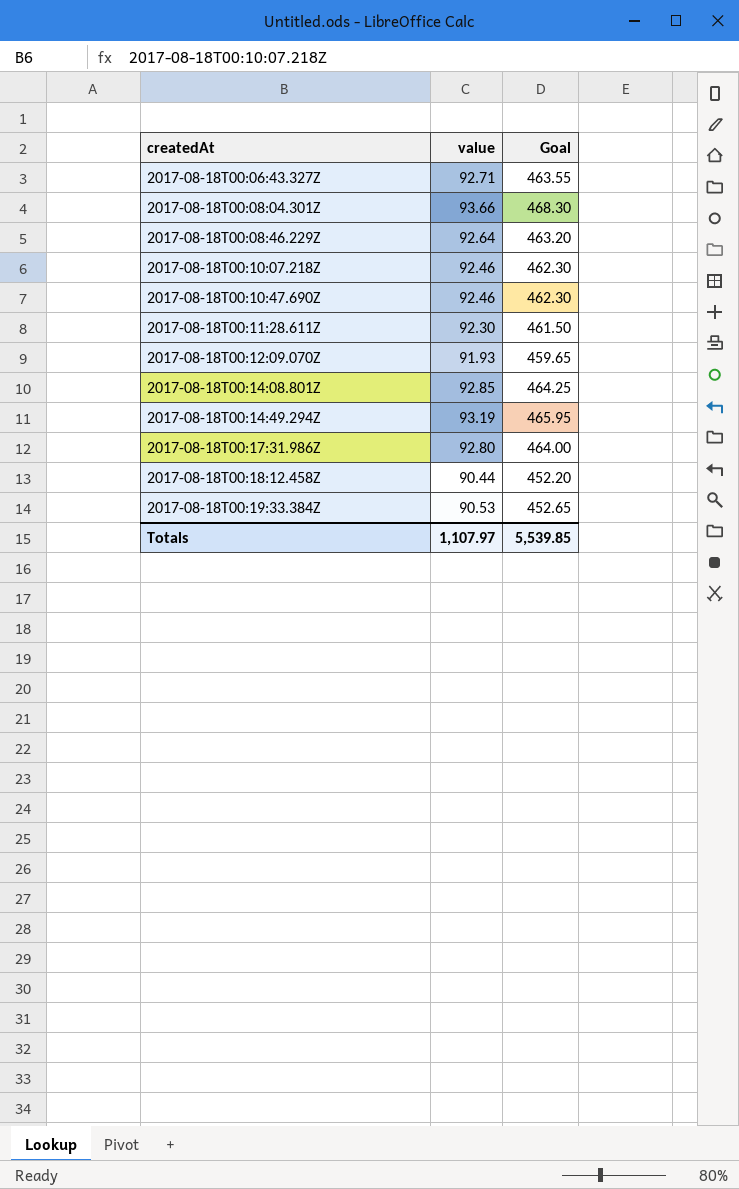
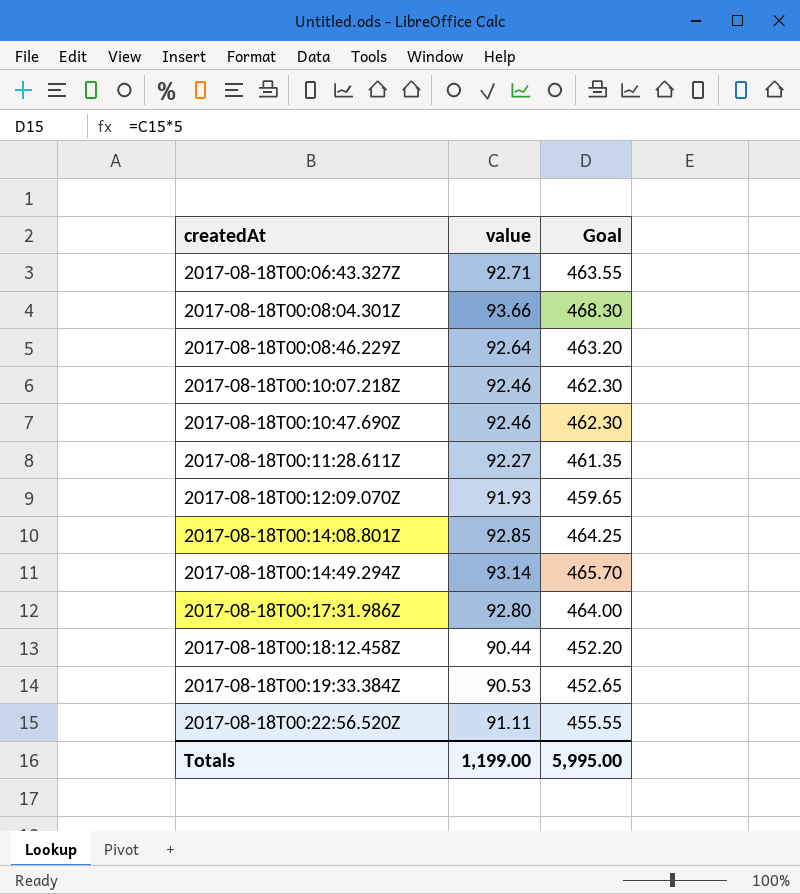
2017-08-18T00:11:28.611Z | value: 92.30 -> 92.27
2017-08-18T00:11:28.611Z | Goal: 461.50 -> 461.35
2017-08-18T00:14:49.294Z | value: 93.19 -> 93.14
2017-08-18T00:14:49.294Z | Goal: 465.95 -> 465.70
row 2017-08-18T00:22:56.520Z: none -> 91.11 | 455.55
Totals | value: 1,107.97 -> 1,199.00
Totals | Goal: 5,539.85 -> 5,995.00

